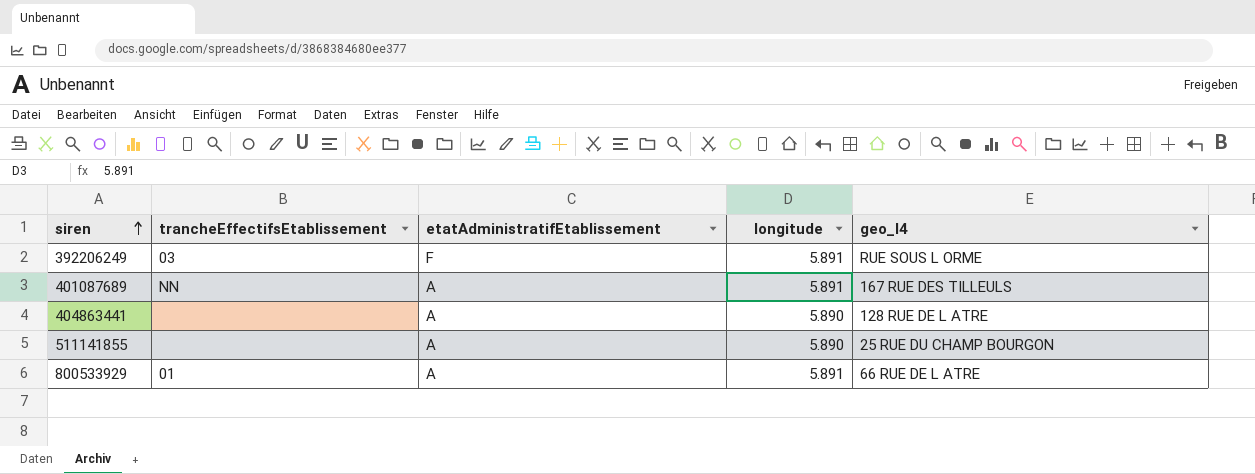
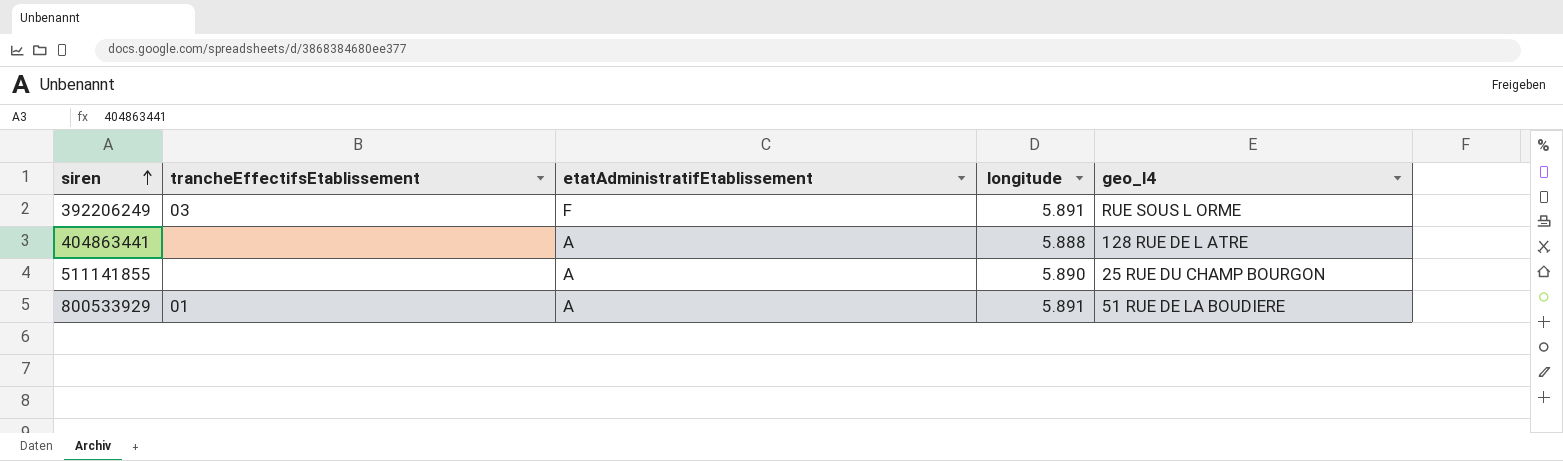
row 401087689: NN | A | 5.891 | 167 RUE DES TILLEULS -> none
404863441 | longitude: 5.890 -> 5.888
800533929 | geo_l4: 66 RUE DE L ATRE -> 51 RUE DE LA BOUDIERE

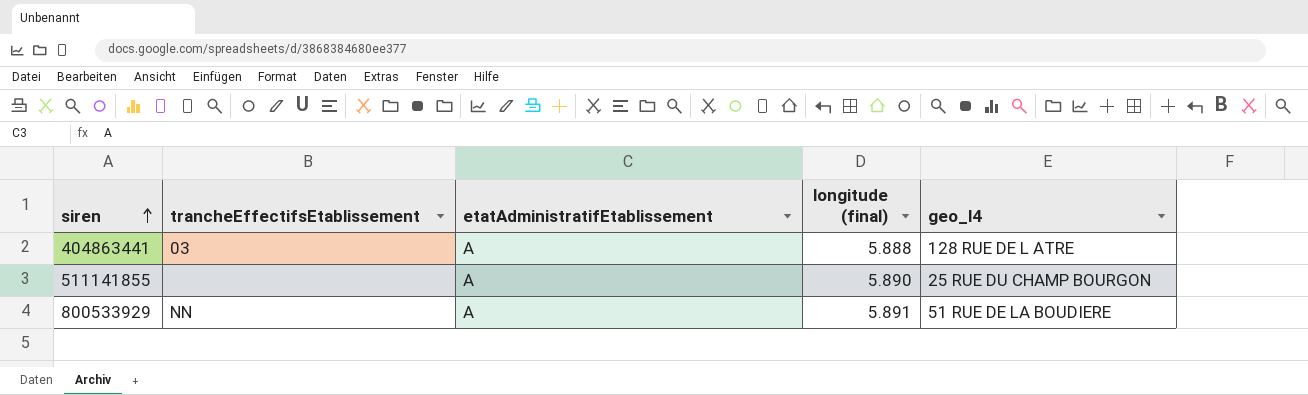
column name: longitude -> longitude (final)
row 392206249: 03 | F | 5.891 | RUE SOUS L ORME -> none
404863441 | trancheEffectifsEtablissement: none -> 03
800533929 | trancheEffectifsEtablissement: 01 -> NN

